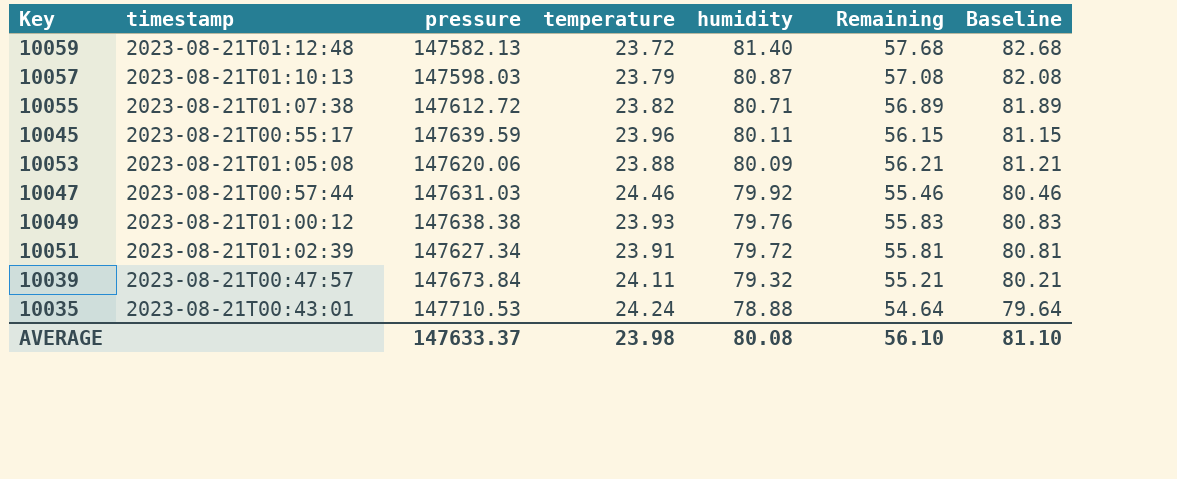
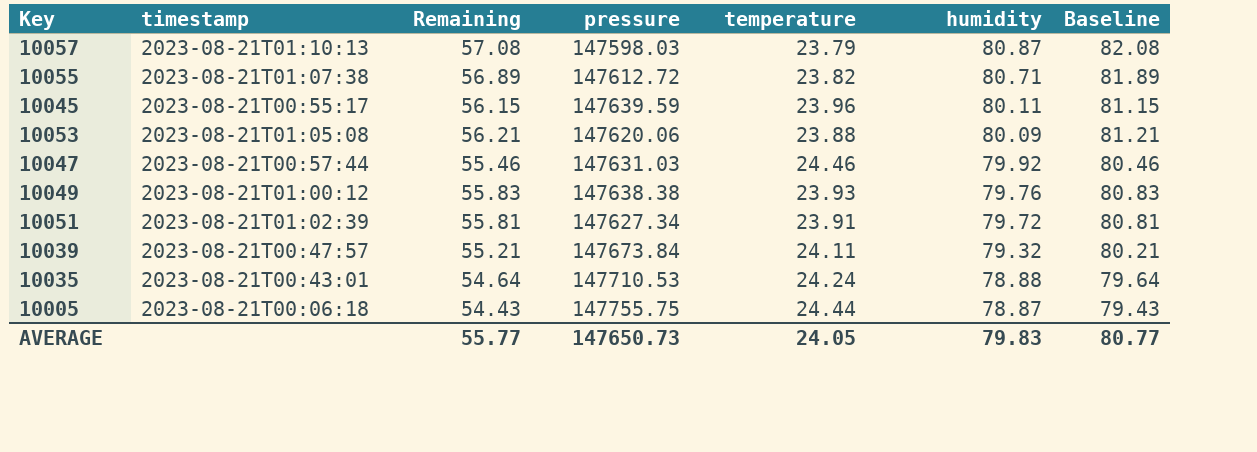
column Remaining | position: 6 -> 3
row 10059: 2023-08-21T01:12:48 | 147582.13 | 23.72 | 81.40 | 57.68 | 82.68 -> none
row 10005: none -> 2023-08-21T00:06:18 | 54.43 | 147755.75 | 24.44 | 78.87 | 79.43
AVERAGE | Remaining: 56.10 -> 55.77
AVERAGE | pressure: 147633.37 -> 147650.73
AVERAGE | temperature: 23.98 -> 24.05
AVERAGE | humidity: 80.08 -> 79.83
AVERAGE | Baseline: 81.10 -> 80.77

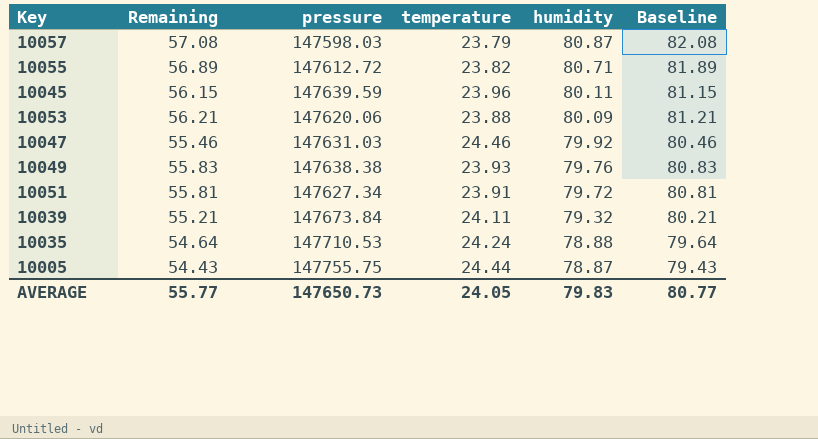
column timestamp | position: 2 -> none

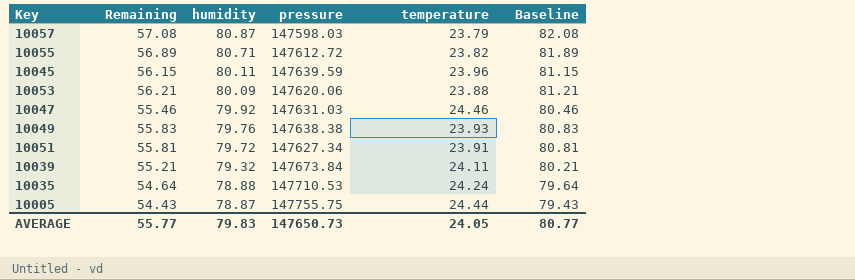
column humidity | position: 5 -> 3

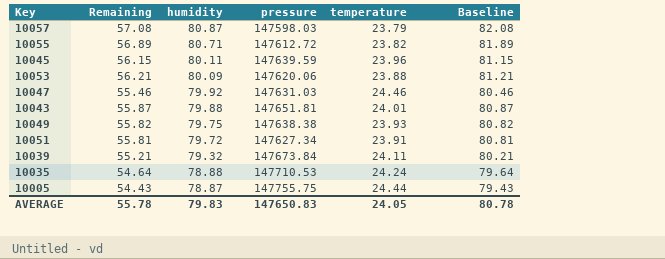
row 10043: none -> 55.87 | 79.88 | 147651.81 | 24.01 | 80.87
10049 | Remaining: 55.83 -> 55.82
10049 | humidity: 79.76 -> 79.75
10049 | Baseline: 80.83 -> 80.82
AVERAGE | Remaining: 55.77 -> 55.78
AVERAGE | pressure: 147650.73 -> 147650.83
AVERAGE | Baseline: 80.77 -> 80.78

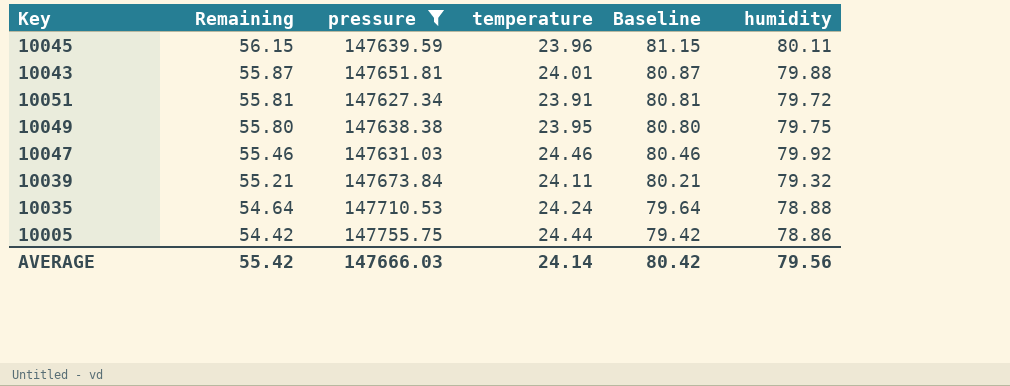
filter: none -> pressure >= 147627.34
row order: humidity descending -> Remaining descending
column humidity | position: 3 -> 6
10049 | Remaining: 55.82 -> 55.80
10049 | temperature: 23.93 -> 23.95
10049 | Baseline: 80.82 -> 80.80
10005 | Remaining: 54.43 -> 54.42
10005 | Baseline: 79.43 -> 79.42
10005 | humidity: 78.87 -> 78.86
AVERAGE | Remaining: 55.78 -> 55.42
AVERAGE | pressure: 147650.83 -> 147666.03
AVERAGE | temperature: 24.05 -> 24.14
AVERAGE | Baseline: 80.78 -> 80.42
AVERAGE | humidity: 79.83 -> 79.56

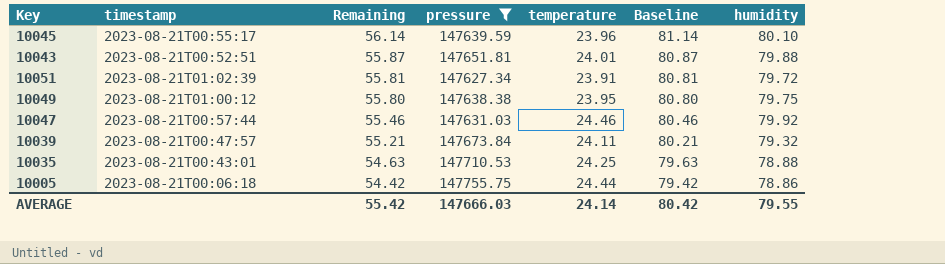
column timestamp | position: none -> 2
10045 | Remaining: 56.15 -> 56.14
10045 | Baseline: 81.15 -> 81.14
10045 | humidity: 80.11 -> 80.10
10035 | Remaining: 54.64 -> 54.63
10035 | temperature: 24.24 -> 24.25
10035 | Baseline: 79.64 -> 79.63
AVERAGE | humidity: 79.56 -> 79.55

